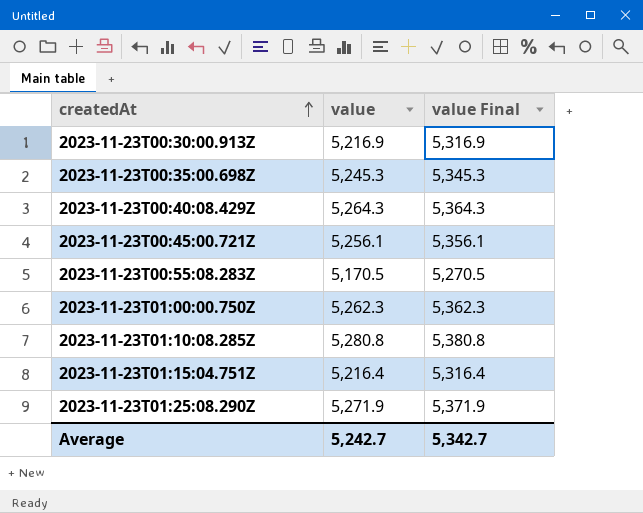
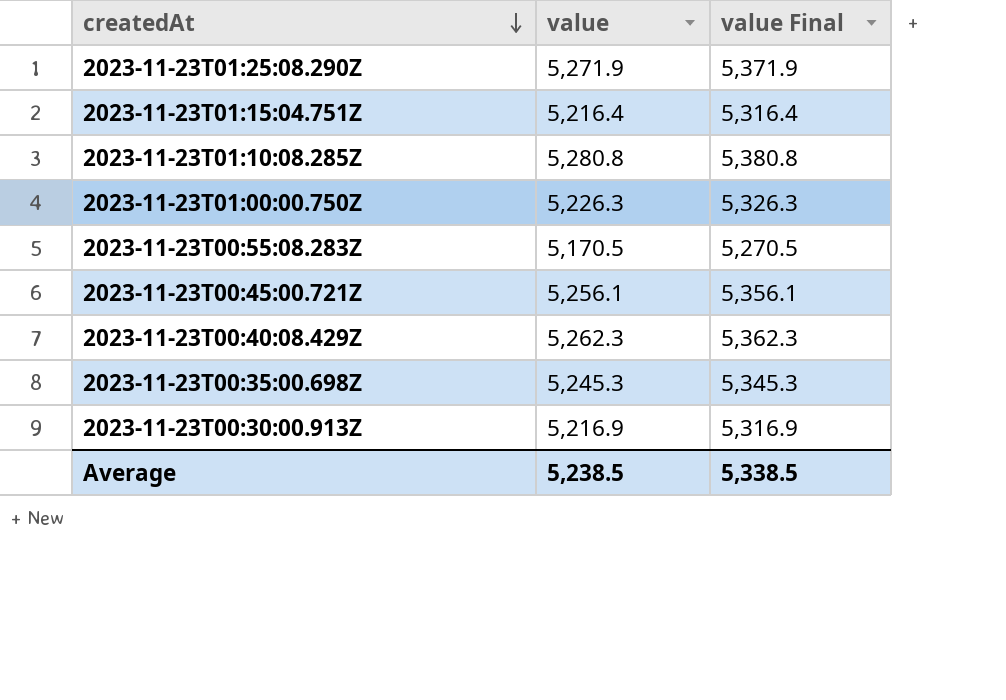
row order: createdAt ascending -> createdAt descending
2023-11-23T01:00:00.750Z | value: 5,262.3 -> 5,226.3
2023-11-23T01:00:00.750Z | value Final: 5,362.3 -> 5,326.3
2023-11-23T00:40:08.429Z | value: 5,264.3 -> 5,262.3
2023-11-23T00:40:08.429Z | value Final: 5,364.3 -> 5,362.3
Average | value: 5,242.7 -> 5,238.5
Average | value Final: 5,342.7 -> 5,338.5

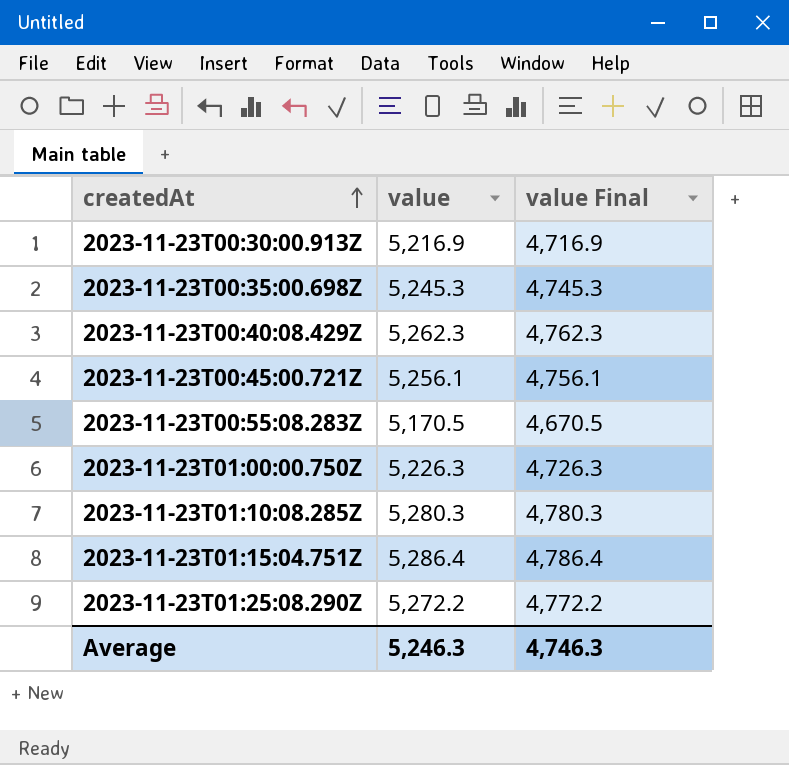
row order: createdAt descending -> createdAt ascending
column value Final | formula: [value] + 100 -> [value] - 500
2023-11-23T01:10:08.285Z | value: 5,280.8 -> 5,280.3
2023-11-23T01:15:04.751Z | value: 5,216.4 -> 5,286.4
2023-11-23T01:25:08.290Z | value: 5,271.9 -> 5,272.2
Average | value: 5,238.5 -> 5,246.3
Average | value Final: 5,338.5 -> 4,746.3

